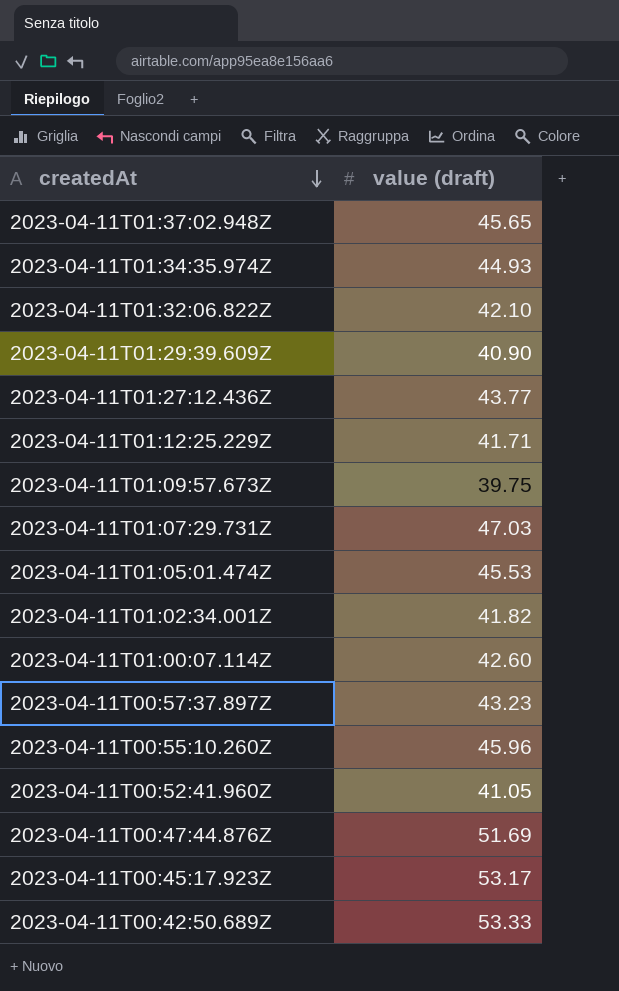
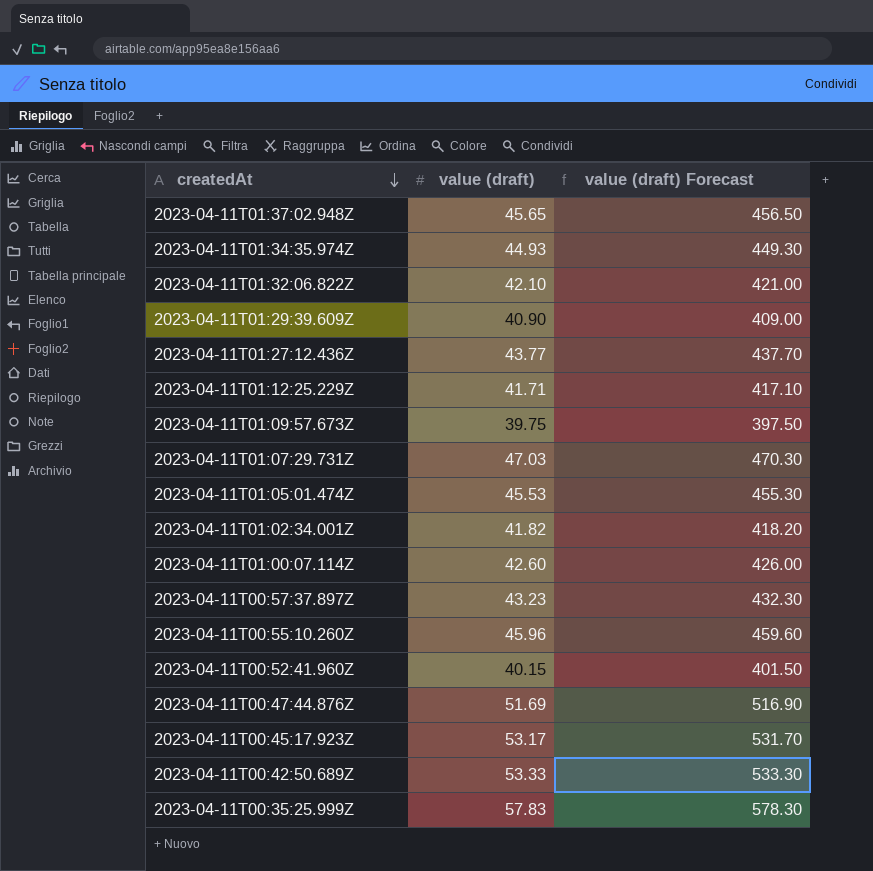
column value (draft) Forecast | formula: none -> [value (draft)] * 10
2023-04-11T00:52:41.960Z | value (draft): 41.05 -> 40.15
row 2023-04-11T00:35:25.999Z: none -> 57.83 | 578.30

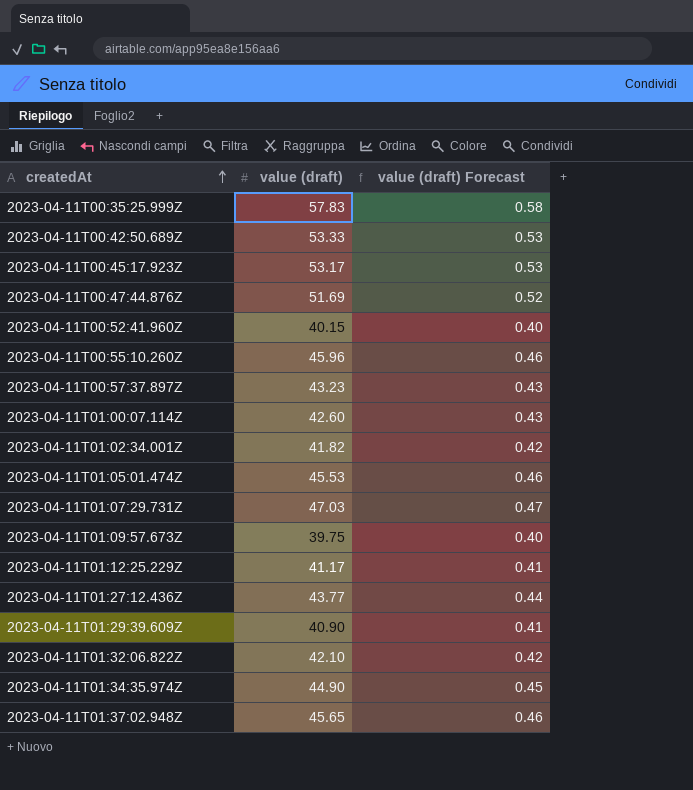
row order: createdAt descending -> createdAt ascending
column value (draft) Forecast | formula: [value (draft)] * 10 -> [value (draft)] * 0.01
2023-04-11T01:12:25.229Z | value (draft): 41.71 -> 41.17
2023-04-11T01:34:35.974Z | value (draft): 44.93 -> 44.90

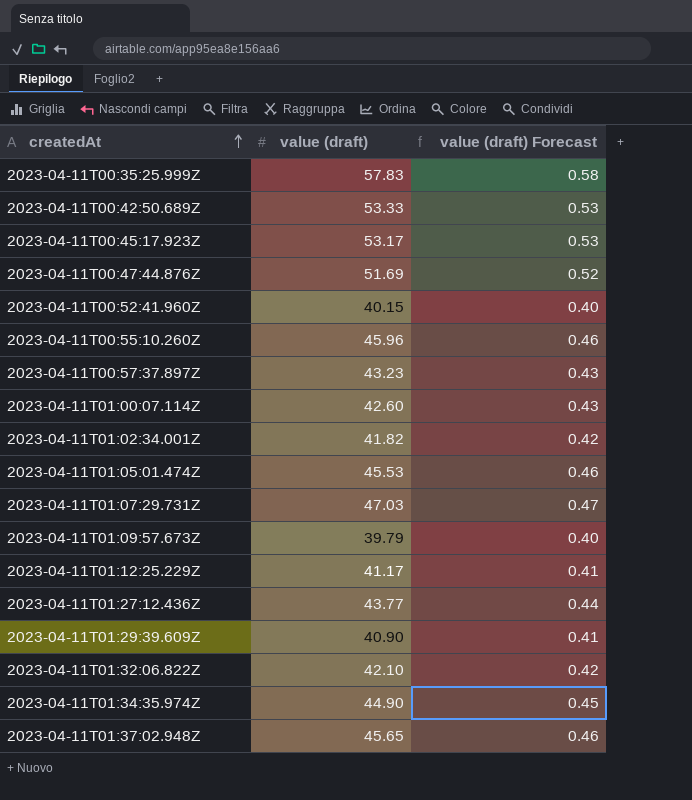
2023-04-11T01:09:57.673Z | value (draft): 39.75 -> 39.79

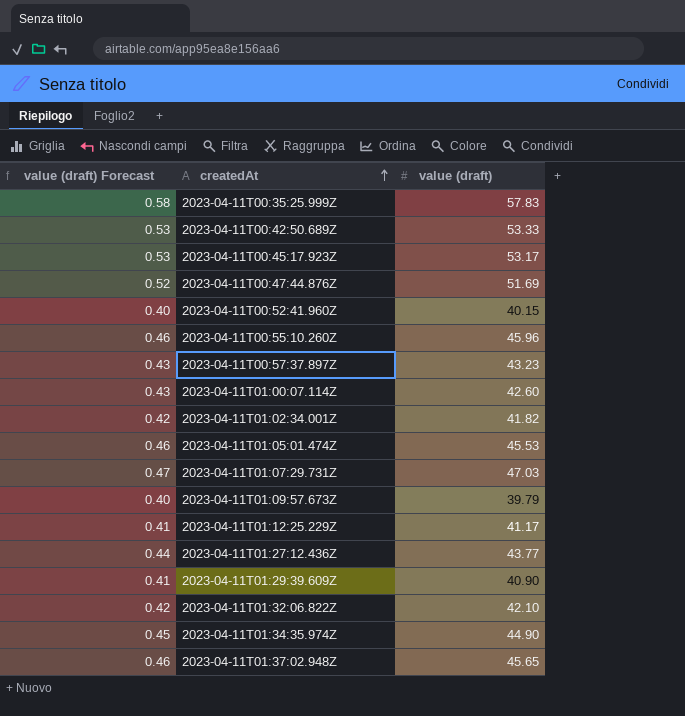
column value (draft) Forecast | position: 3 -> 1

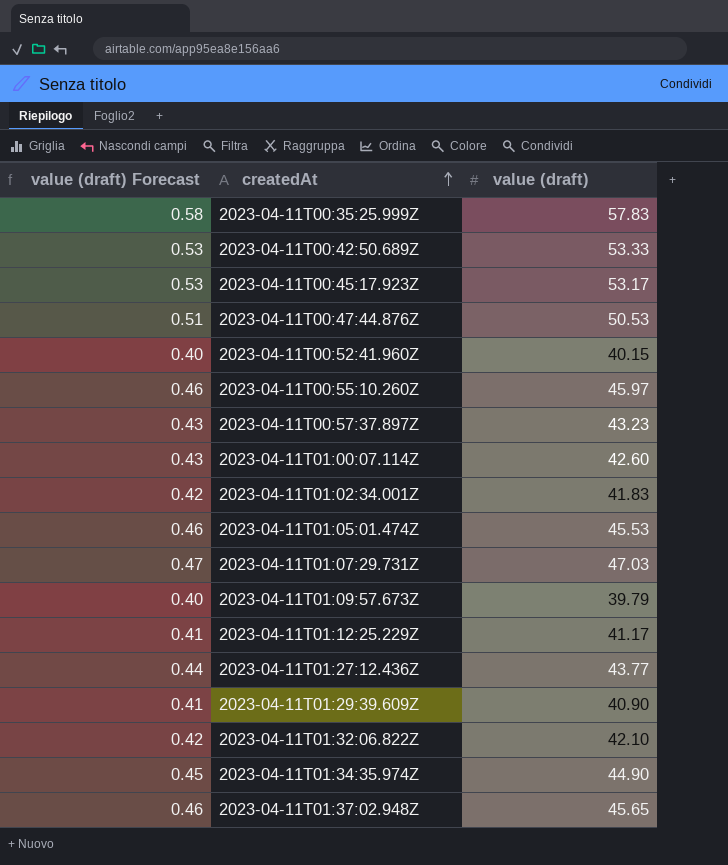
2023-04-11T00:47:44.876Z | value (draft) Forecast: 0.52 -> 0.51
2023-04-11T00:47:44.876Z | value (draft): 51.69 -> 50.53
2023-04-11T00:55:10.260Z | value (draft): 45.96 -> 45.97
2023-04-11T01:02:34.001Z | value (draft): 41.82 -> 41.83

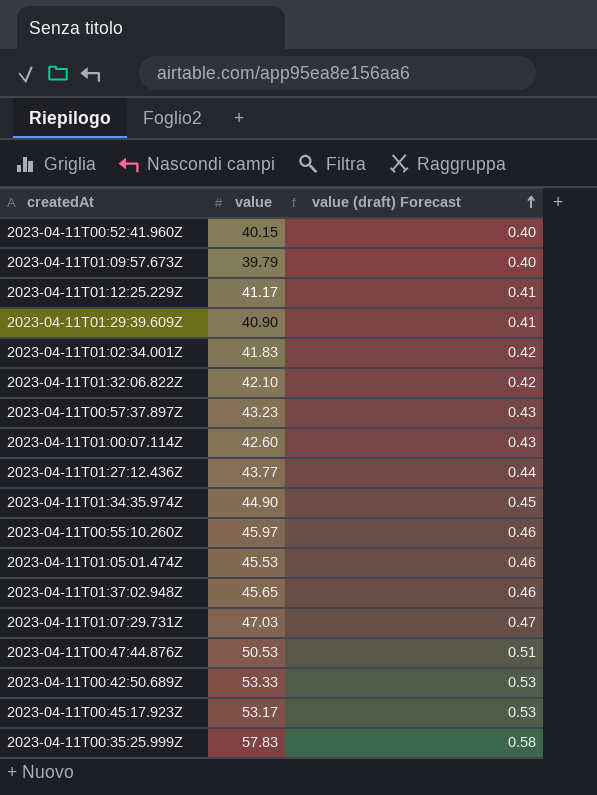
row order: createdAt ascending -> value (draft) Forecast ascending
column name: value (draft) -> value
column value (draft) Forecast | position: 1 -> 3

